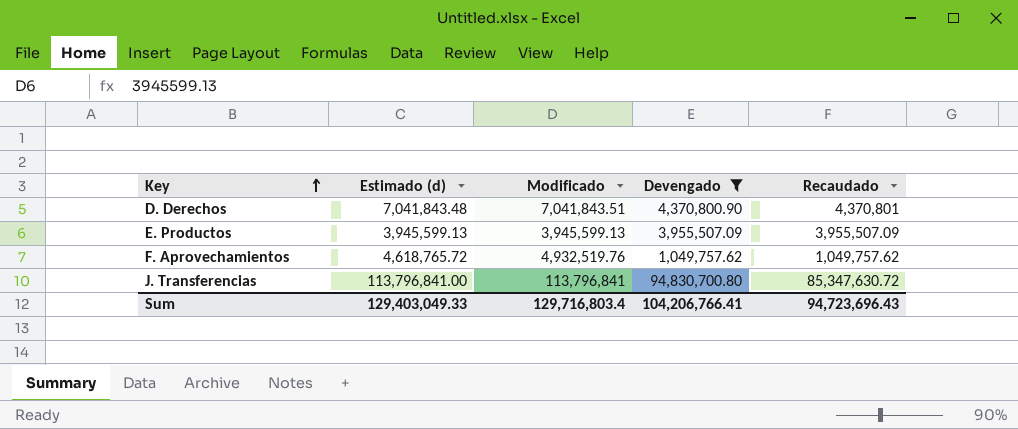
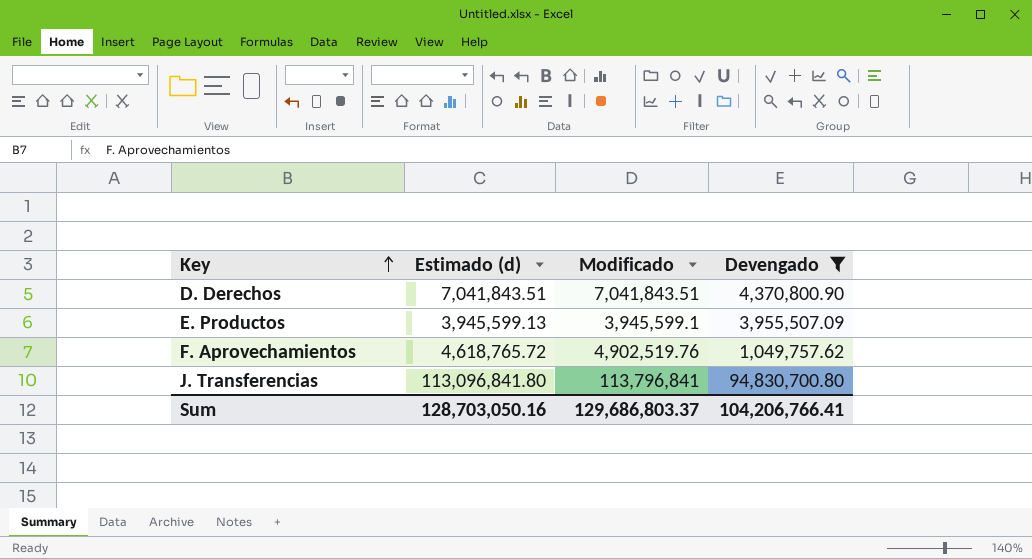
column Recaudado | position: 5 -> none
D. Derechos | Estimado (d): 7,041,843.48 -> 7,041,843.51
E. Productos | Modificado: 3,945,599.13 -> 3,945,599.1
F. Aprovechamientos | Modificado: 4,932,519.76 -> 4,902,519.76
J. Transferencias | Estimado (d): 113,796,841.00 -> 113,096,841.80
Sum | Estimado (d): 129,403,049.33 -> 128,703,050.16
Sum | Modificado: 129,716,803.4 -> 129,686,803.37

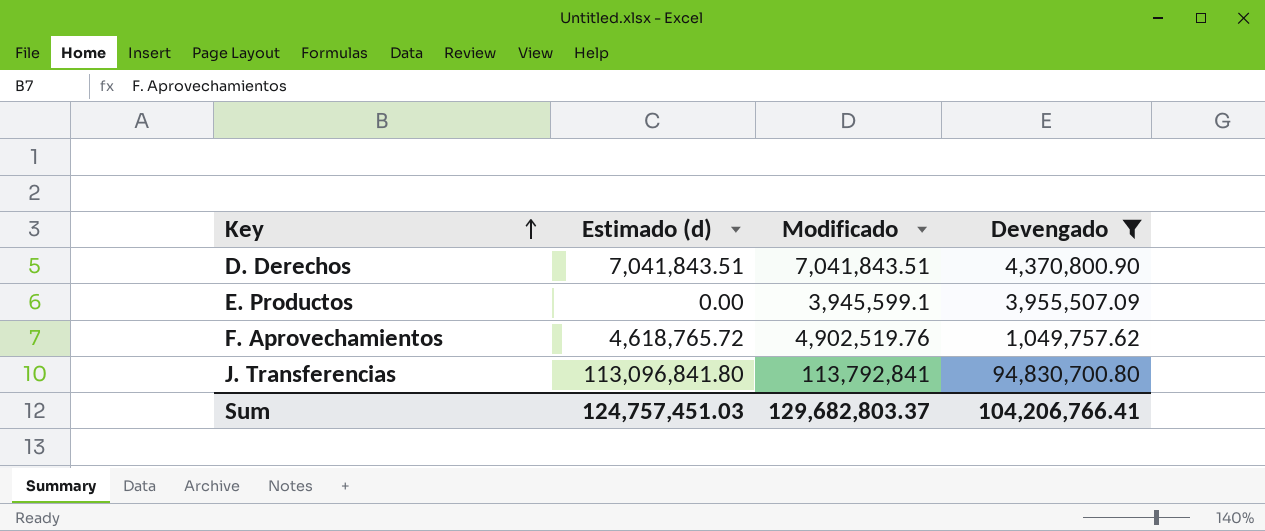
E. Productos | Estimado (d): 3,945,599.13 -> 0.00
J. Transferencias | Modificado: 113,796,841 -> 113,792,841
Sum | Estimado (d): 128,703,050.16 -> 124,757,451.03
Sum | Modificado: 129,686,803.37 -> 129,682,803.37

